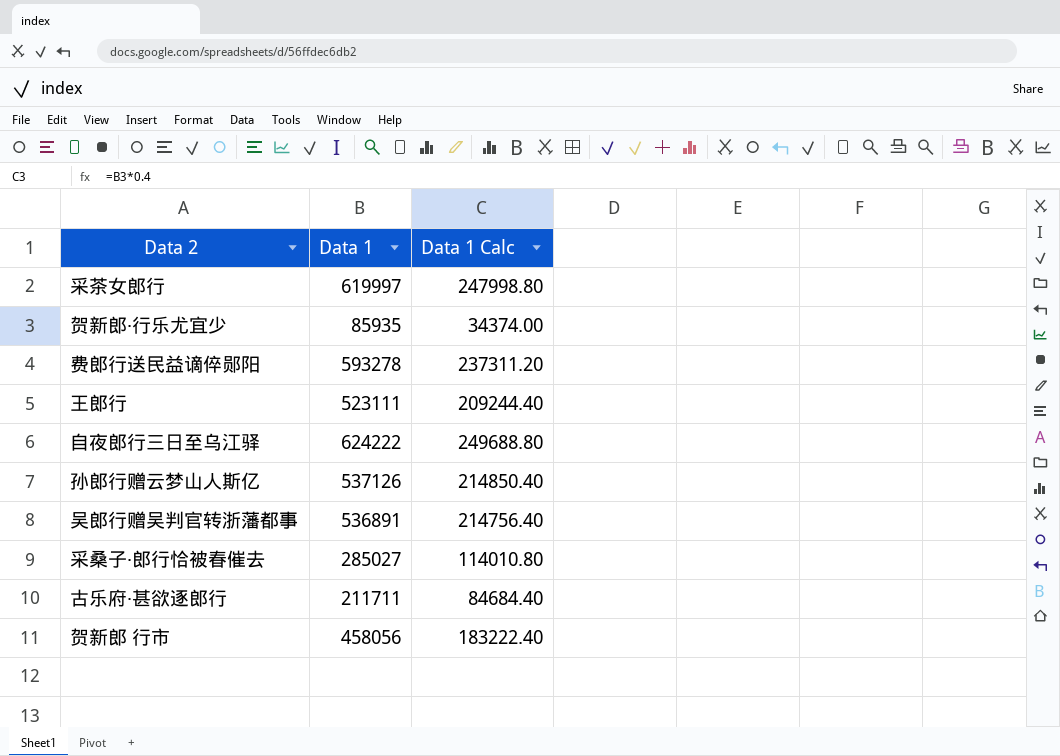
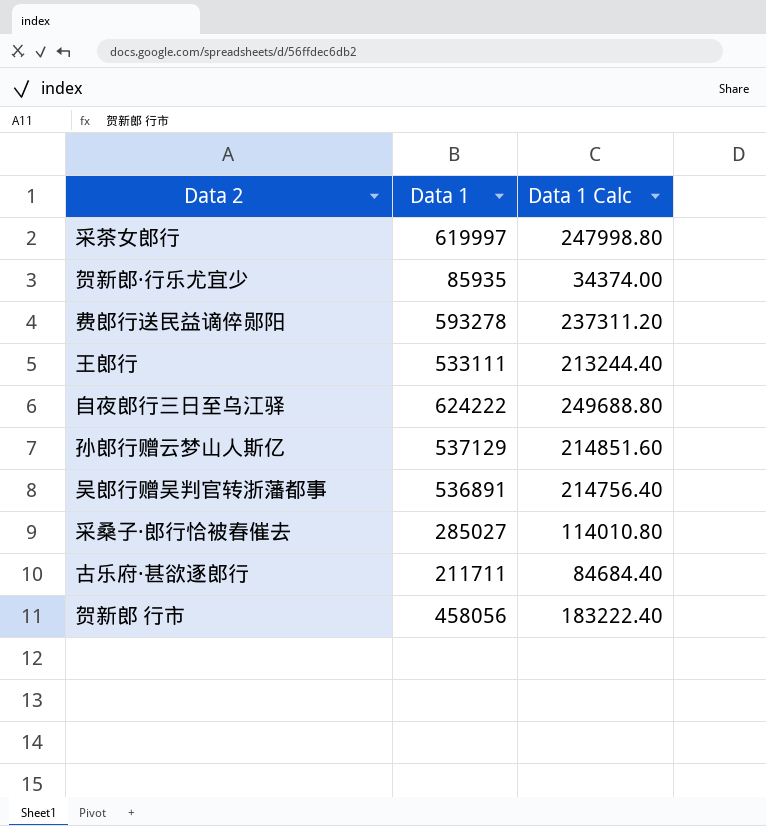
王郎行 | Data 1: 523111 -> 533111
王郎行 | Data 1 Calc: 209244.40 -> 213244.40
孙郎行赠云梦山人斯亿 | Data 1: 537126 -> 537129
孙郎行赠云梦山人斯亿 | Data 1 Calc: 214850.40 -> 214851.60

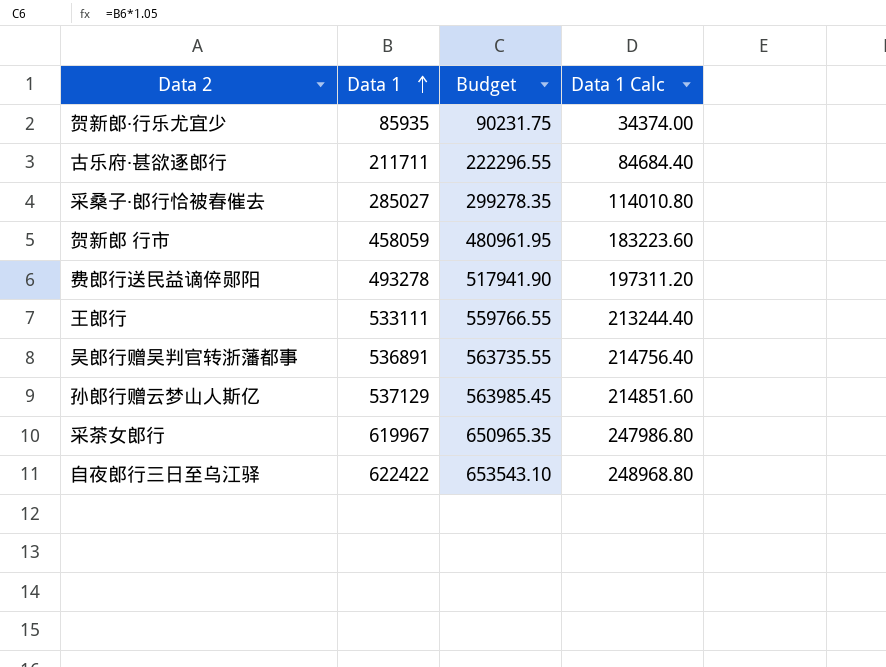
row order: none -> Data 1 ascending
column Budget | formula: none -> [Data 1] * 1.05
贺新郎 行市 | Data 1: 458056 -> 458059
贺新郎 行市 | Data 1 Calc: 183222.40 -> 183223.60
费郎行送民益谪倅郧阳 | Data 1: 593278 -> 493278
费郎行送民益谪倅郧阳 | Data 1 Calc: 237311.20 -> 197311.20
采茶女郎行 | Data 1: 619997 -> 619967
采茶女郎行 | Data 1 Calc: 247998.80 -> 247986.80
自夜郎行三日至乌江驿 | Data 1: 624222 -> 622422
自夜郎行三日至乌江驿 | Data 1 Calc: 249688.80 -> 248968.80

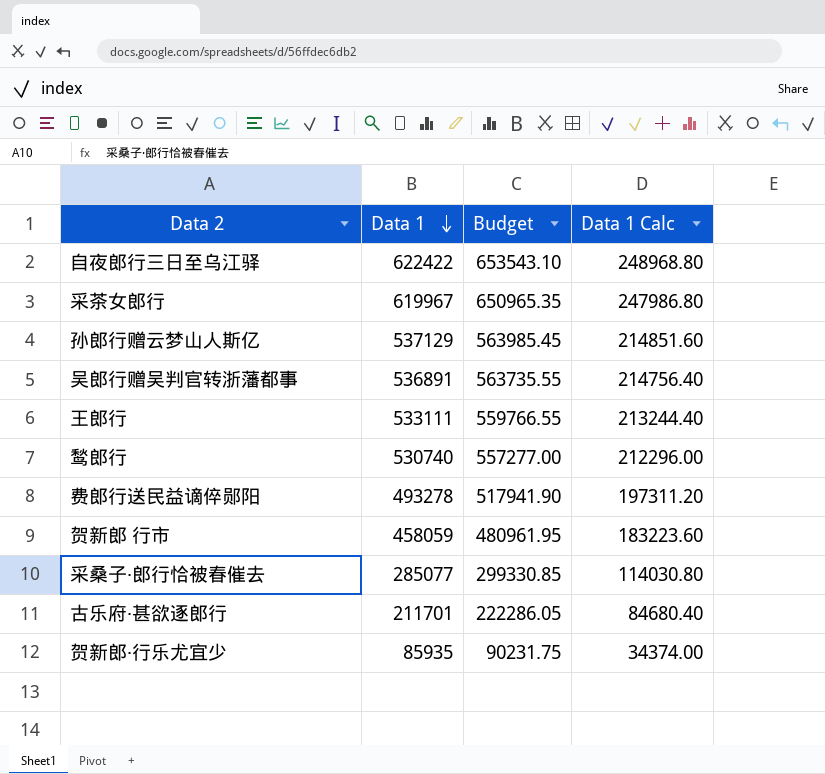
row order: Data 1 ascending -> Data 1 descending
row 鹙郎行: none -> 530740 | 557277.00 | 212296.00
采桑子·郎行恰被春催去 | Data 1: 285027 -> 285077
采桑子·郎行恰被春催去 | Budget: 299278.35 -> 299330.85
采桑子·郎行恰被春催去 | Data 1 Calc: 114010.80 -> 114030.80
古乐府·甚欲逐郎行 | Data 1: 211711 -> 211701
古乐府·甚欲逐郎行 | Budget: 222296.55 -> 222286.05
古乐府·甚欲逐郎行 | Data 1 Calc: 84684.40 -> 84680.40

